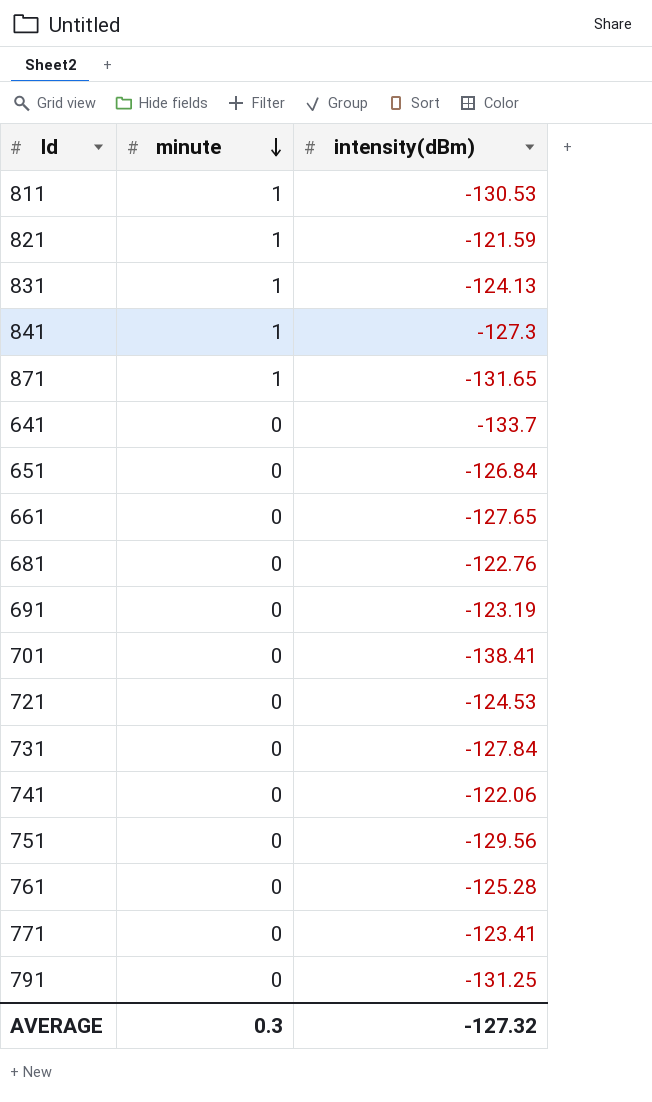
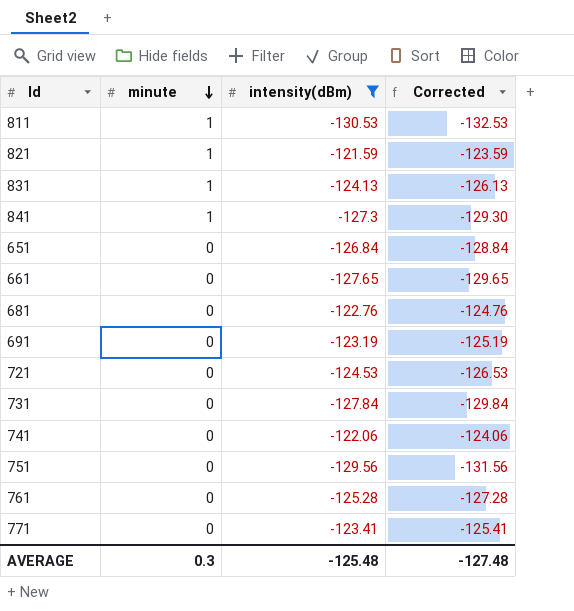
filter: none -> intensity(dBm) >= -130.53
column Corrected | formula: none -> [intensity(dBm)] - 2
AVERAGE | intensity(dBm): -127.32 -> -125.48

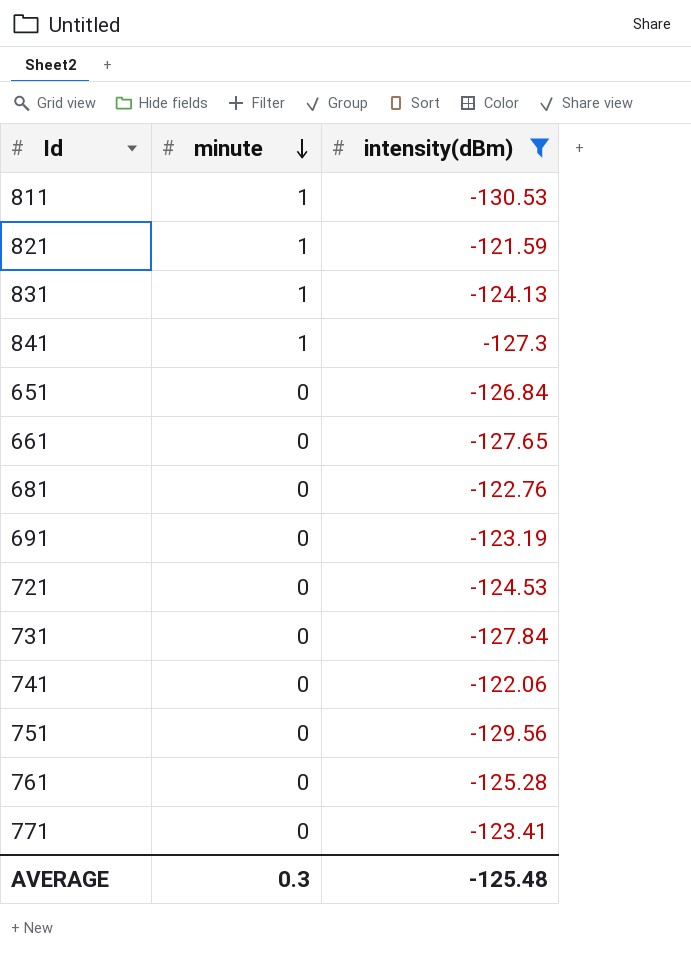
column Corrected | formula: [intensity(dBm)] - 2 -> none

